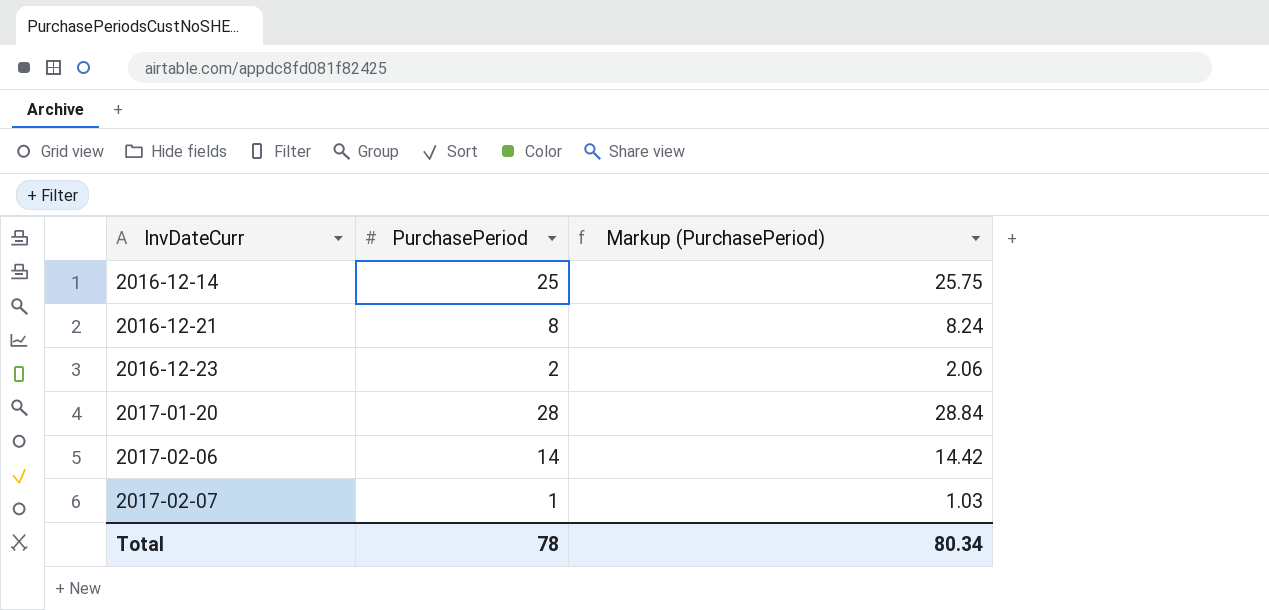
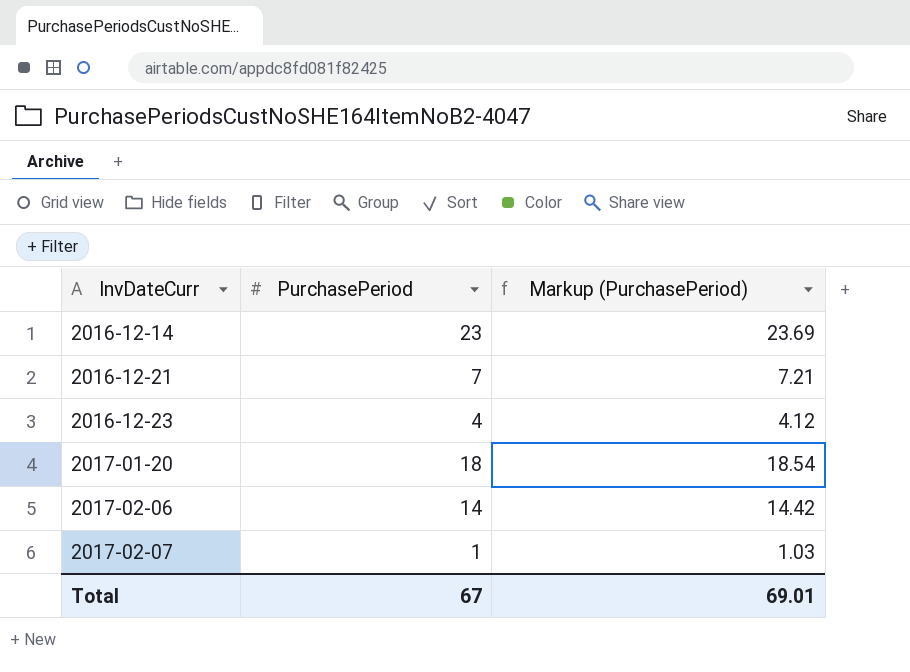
2016-12-14 | PurchasePeriod: 25 -> 23
2016-12-14 | Markup (PurchasePeriod): 25.75 -> 23.69
2016-12-21 | PurchasePeriod: 8 -> 7
2016-12-21 | Markup (PurchasePeriod): 8.24 -> 7.21
2016-12-23 | PurchasePeriod: 2 -> 4
2016-12-23 | Markup (PurchasePeriod): 2.06 -> 4.12
2017-01-20 | PurchasePeriod: 28 -> 18
2017-01-20 | Markup (PurchasePeriod): 28.84 -> 18.54
Total | PurchasePeriod: 78 -> 67
Total | Markup (PurchasePeriod): 80.34 -> 69.01

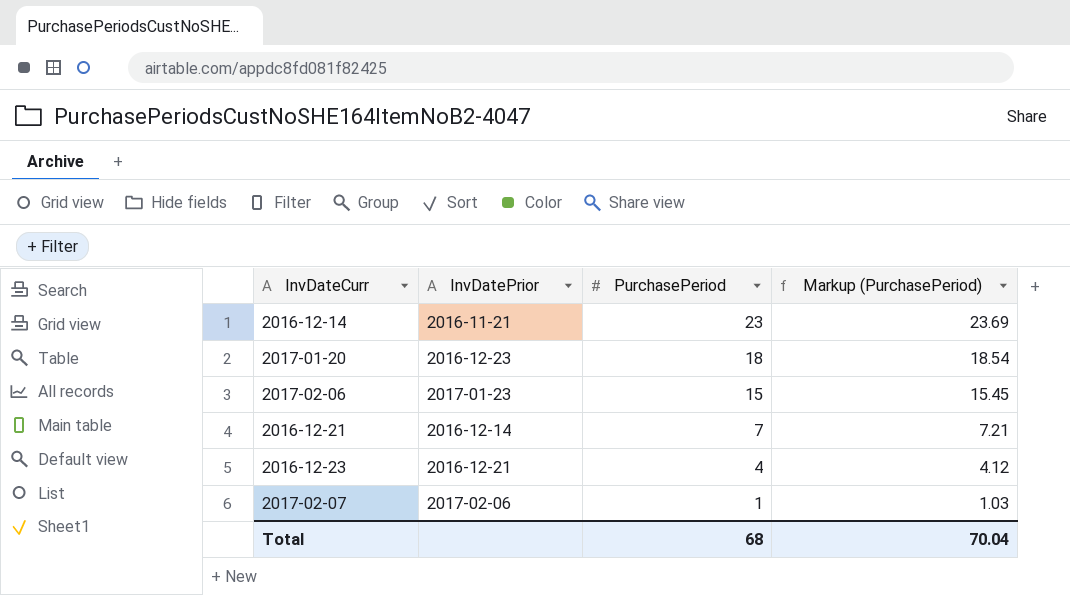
row order: InvDateCurr ascending -> PurchasePeriod descending
column InvDatePrior | position: none -> 2
2017-02-06 | PurchasePeriod: 14 -> 15
2017-02-06 | Markup (PurchasePeriod): 14.42 -> 15.45
Total | PurchasePeriod: 67 -> 68
Total | Markup (PurchasePeriod): 69.01 -> 70.04

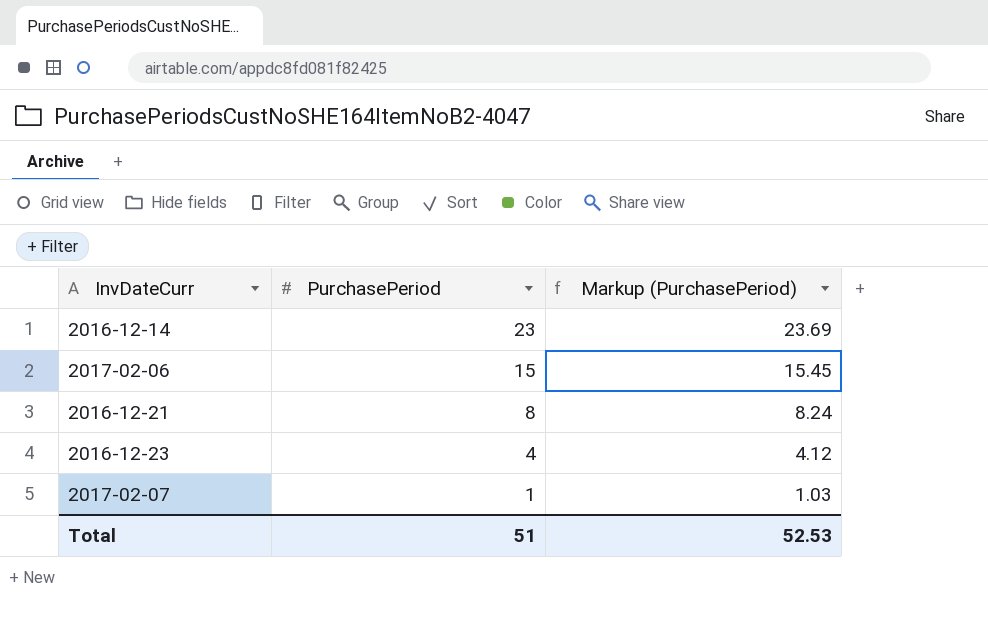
column InvDatePrior | position: 2 -> none
row 2017-01-20: 2016-12-23 | 18 | 18.54 -> none
2016-12-21 | PurchasePeriod: 7 -> 8
2016-12-21 | Markup (PurchasePeriod): 7.21 -> 8.24
Total | PurchasePeriod: 68 -> 51
Total | Markup (PurchasePeriod): 70.04 -> 52.53

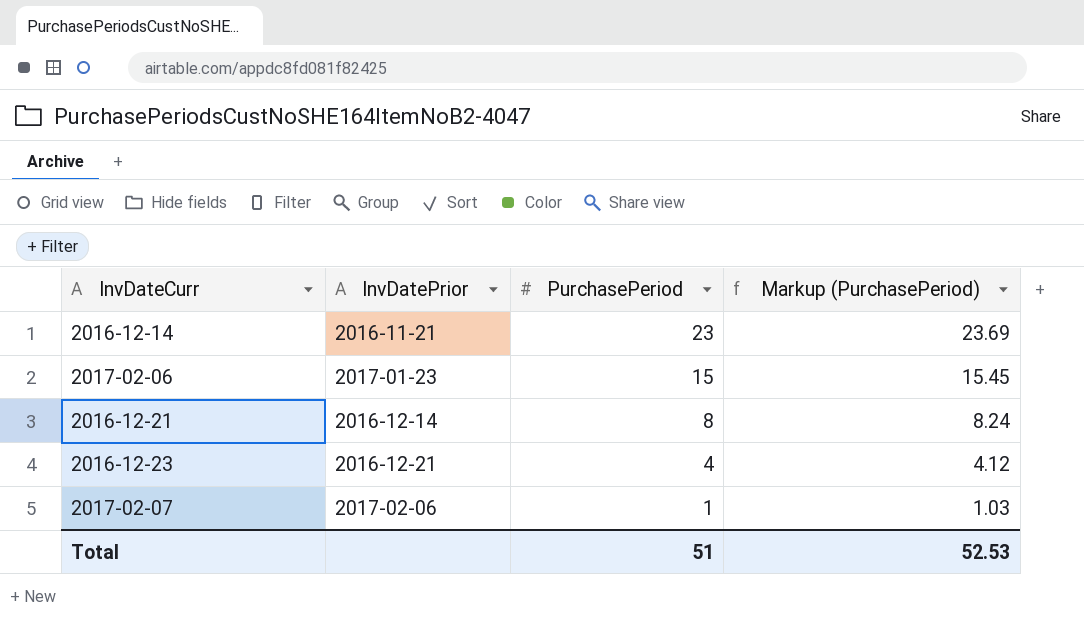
column InvDatePrior | position: none -> 2

